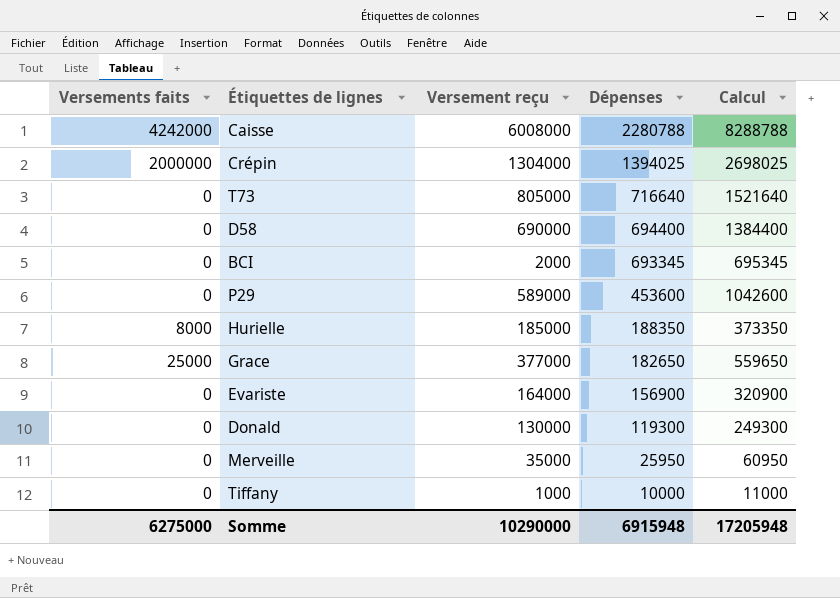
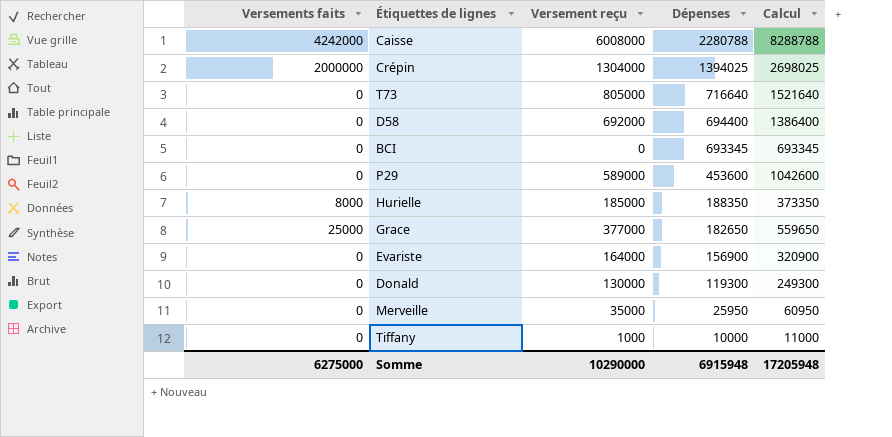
D58 | Versement reçu: 690000 -> 692000
D58 | Calcul: 1384400 -> 1386400
BCI | Versement reçu: 2000 -> 0
BCI | Calcul: 695345 -> 693345

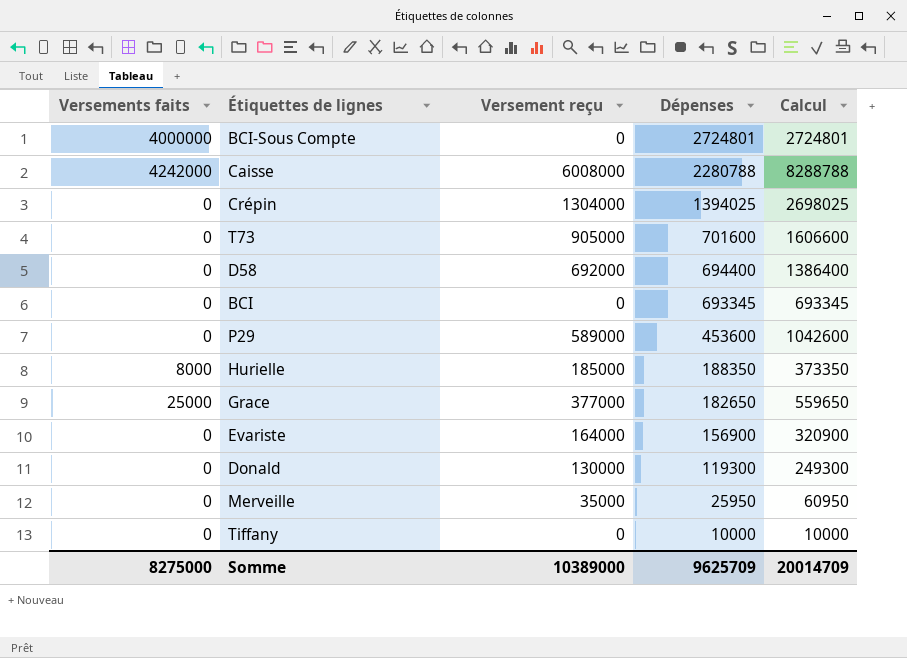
row BCI-Sous Compte: none -> 4000000 | 0 | 2724801 | 2724801
Crépin | Versements faits: 2000000 -> 0
T73 | Versement reçu: 805000 -> 905000
T73 | Dépenses: 716640 -> 701600
T73 | Calcul: 1521640 -> 1606600
Tiffany | Versement reçu: 1000 -> 0
Tiffany | Calcul: 11000 -> 10000
Somme | Versements faits: 6275000 -> 8275000
Somme | Versement reçu: 10290000 -> 10389000
Somme | Dépenses: 6915948 -> 9625709
Somme | Calcul: 17205948 -> 20014709

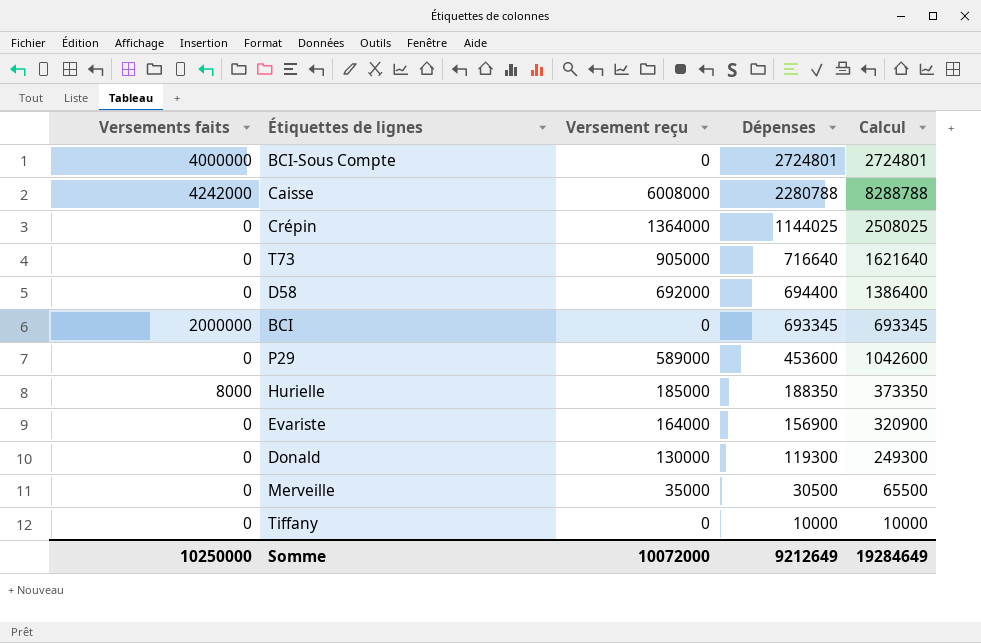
row Grace: 25000 | 377000 | 182650 | 559650 -> none
Crépin | Versement reçu: 1304000 -> 1364000
Crépin | Dépenses: 1394025 -> 1144025
Crépin | Calcul: 2698025 -> 2508025
T73 | Dépenses: 701600 -> 716640
T73 | Calcul: 1606600 -> 1621640
BCI | Versements faits: 0 -> 2000000
Merveille | Dépenses: 25950 -> 30500
Merveille | Calcul: 60950 -> 65500
Somme | Versements faits: 8275000 -> 10250000
Somme | Versement reçu: 10389000 -> 10072000
Somme | Dépenses: 9625709 -> 9212649
Somme | Calcul: 20014709 -> 19284649

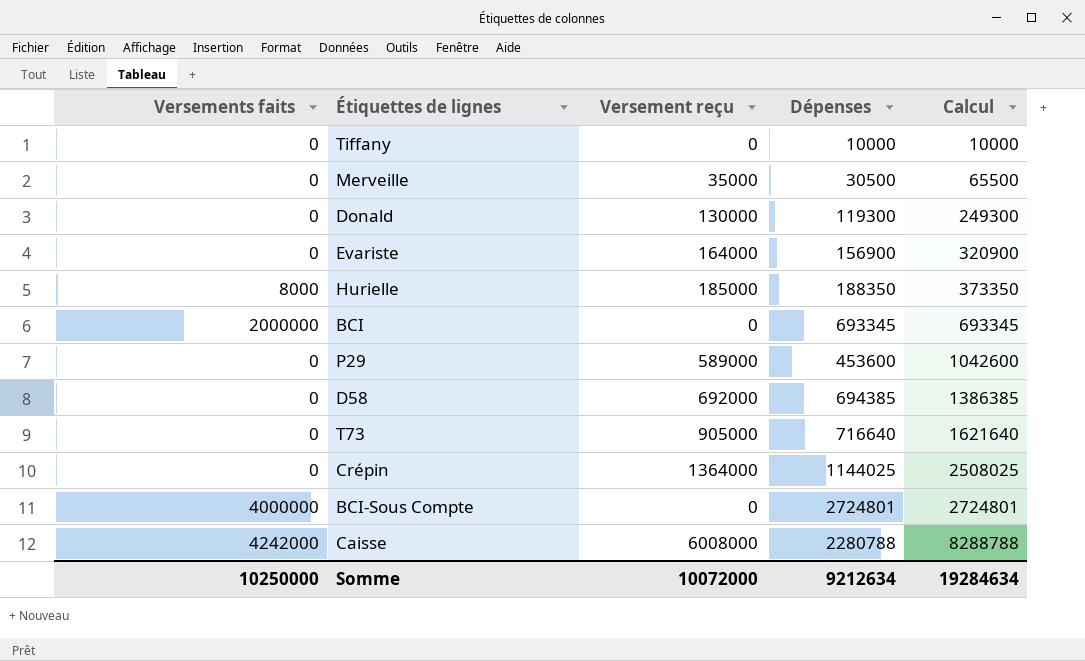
row order: Dépenses descending -> Calcul ascending
D58 | Dépenses: 694400 -> 694385
D58 | Calcul: 1386400 -> 1386385
Somme | Dépenses: 9212649 -> 9212634
Somme | Calcul: 19284649 -> 19284634

